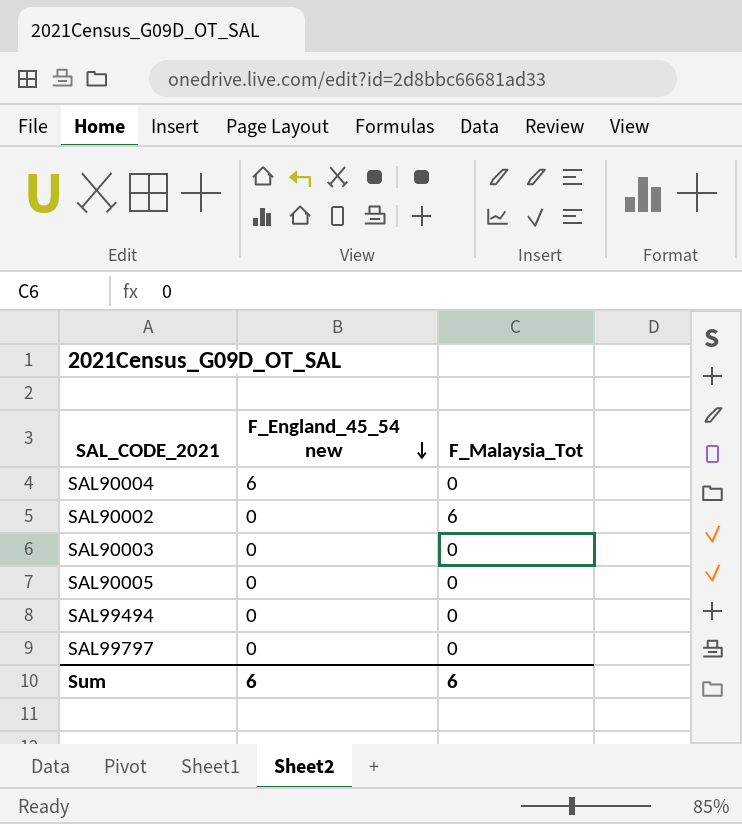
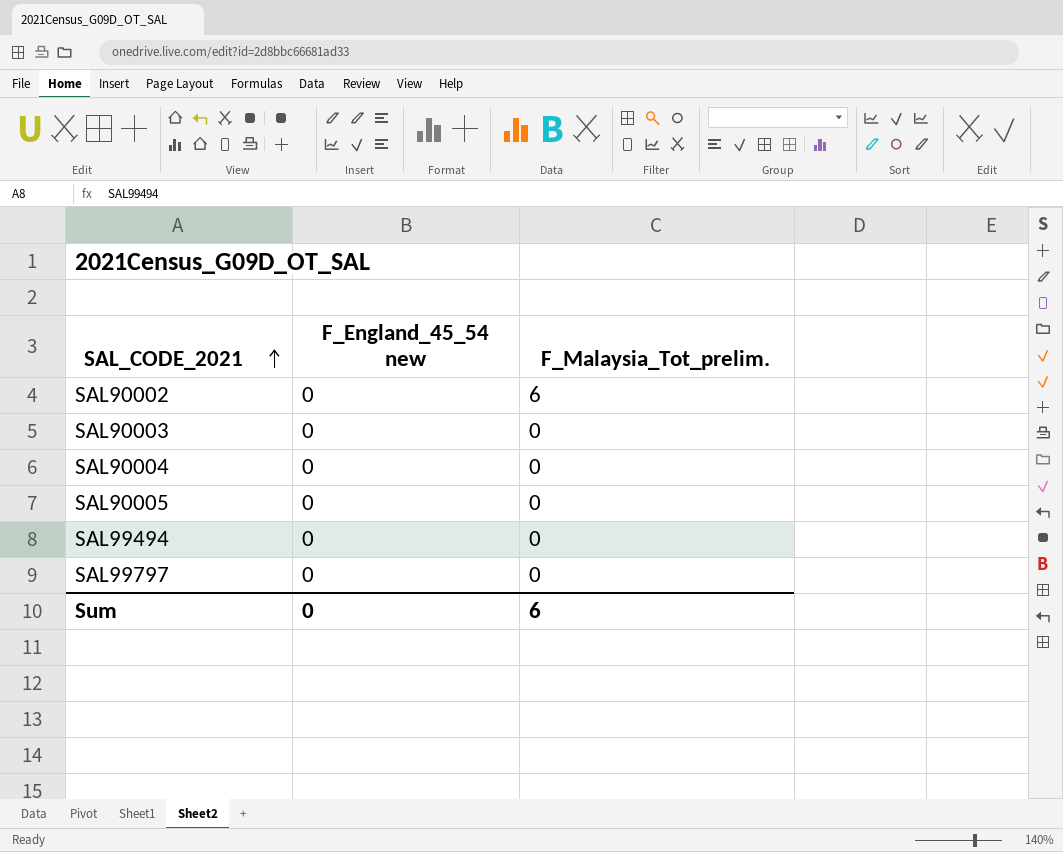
row order: F_England_45_54 new descending -> SAL_CODE_2021 ascending
column name: F_Malaysia_Tot -> F_Malaysia_Tot_prelim.
SAL90004 | F_England_45_54 new: 6 -> 0
Sum | F_England_45_54 new: 6 -> 0

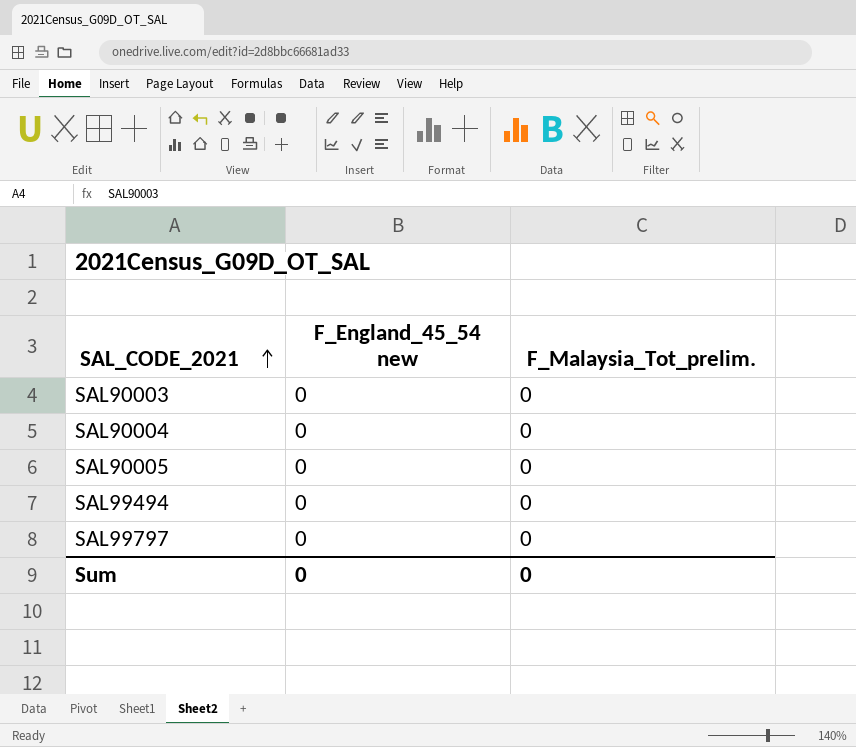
row SAL90002: 0 | 6 -> none
Sum | F_Malaysia_Tot_prelim.: 6 -> 0

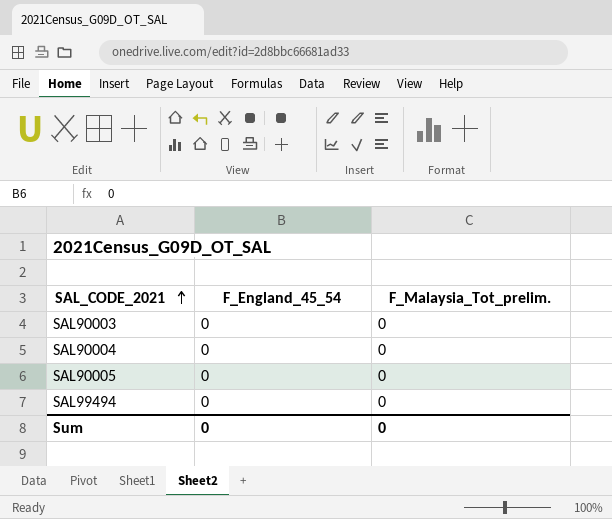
column name: F_England_45_54 new -> F_England_45_54
row SAL99797: 0 | 0 -> none

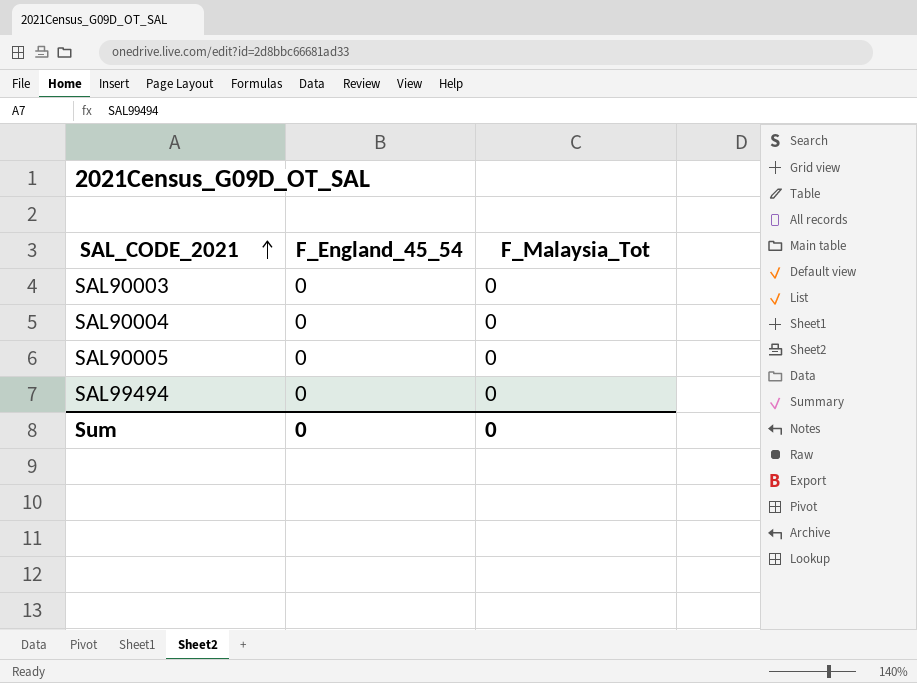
column name: F_Malaysia_Tot_prelim. -> F_Malaysia_Tot

